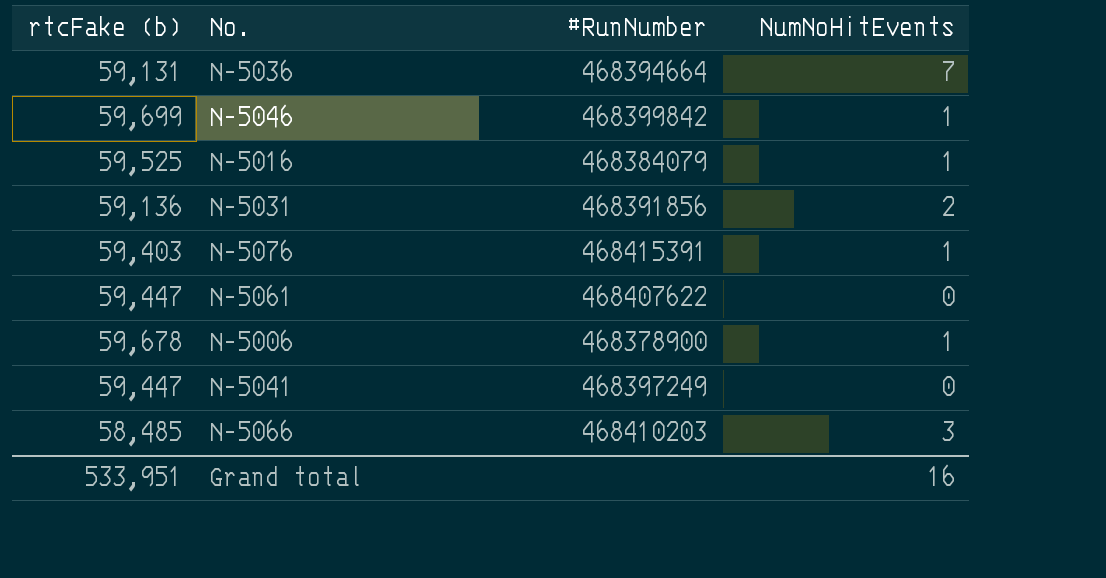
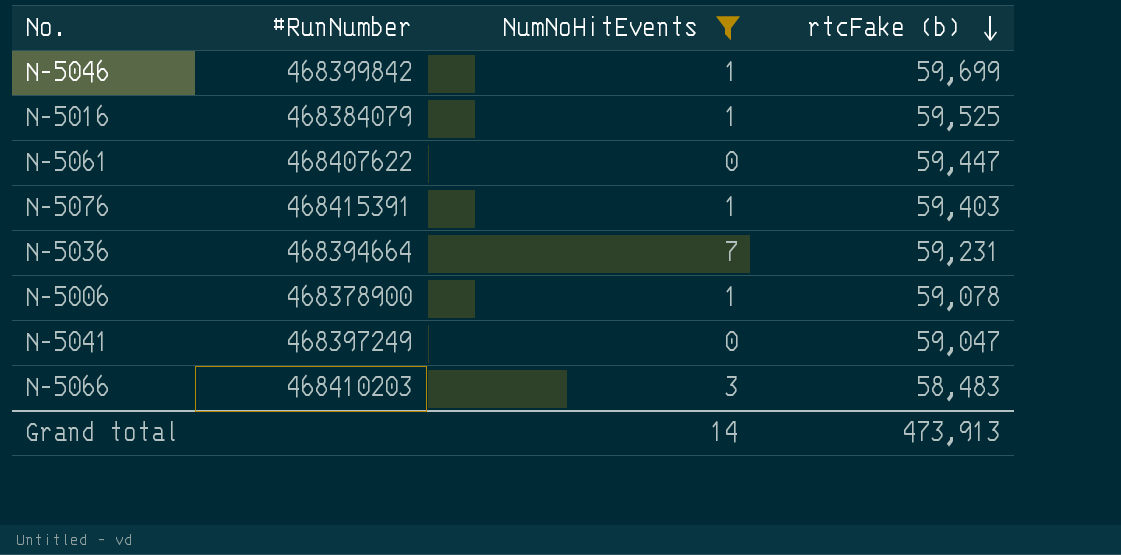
filter: none -> NumNoHitEvents != 2
row order: none -> rtcFake (b) descending
column rtcFake (b) | position: 1 -> 4
N-5036 | rtcFake (b): 59,131 -> 59,231
N-5006 | rtcFake (b): 59,678 -> 59,078
N-5041 | rtcFake (b): 59,447 -> 59,047
N-5066 | rtcFake (b): 58,485 -> 58,483
Grand total | NumNoHitEvents: 16 -> 14
Grand total | rtcFake (b): 533,951 -> 473,913

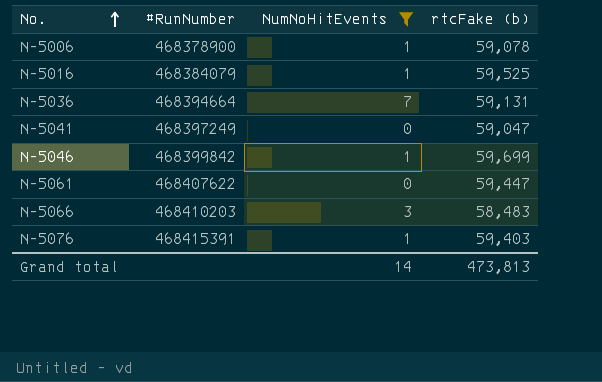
row order: rtcFake (b) descending -> No. ascending
N-5036 | rtcFake (b): 59,231 -> 59,131
Grand total | rtcFake (b): 473,913 -> 473,813

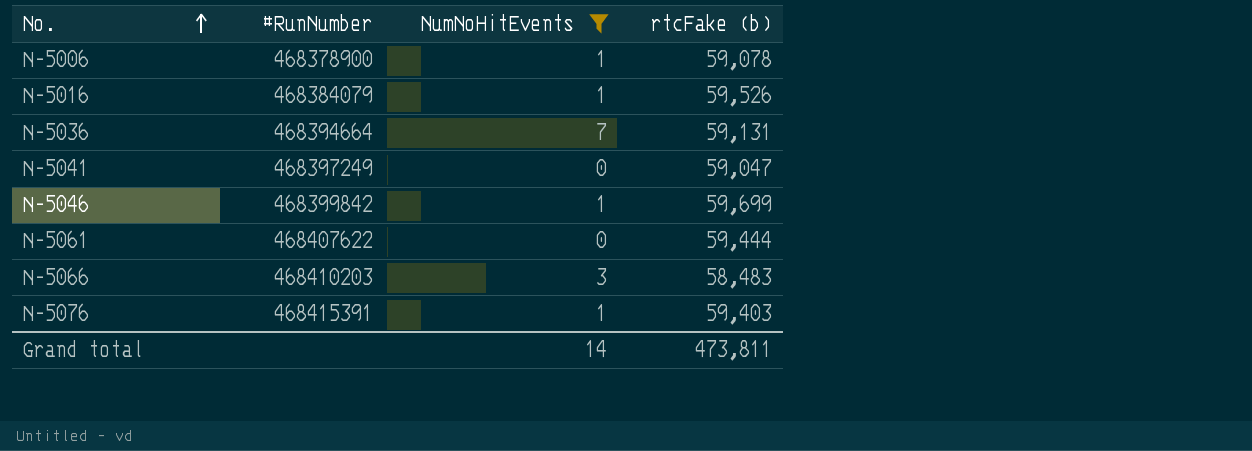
N-5016 | rtcFake (b): 59,525 -> 59,526
N-5061 | rtcFake (b): 59,447 -> 59,444
Grand total | rtcFake (b): 473,813 -> 473,811

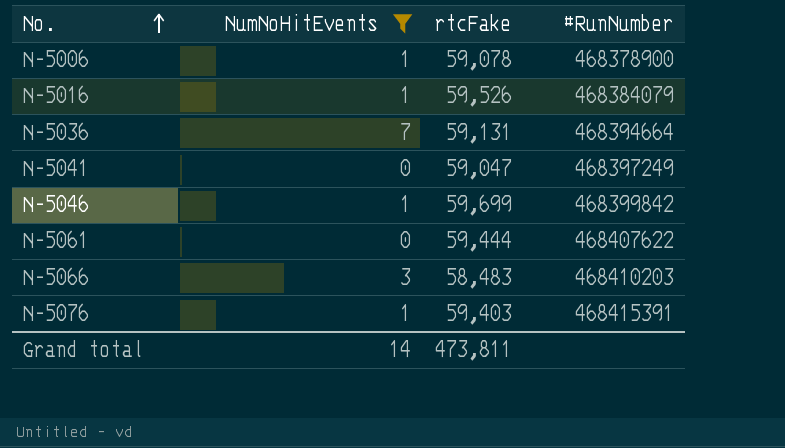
column name: rtcFake (b) -> rtcFake
column #RunNumber | position: 2 -> 4

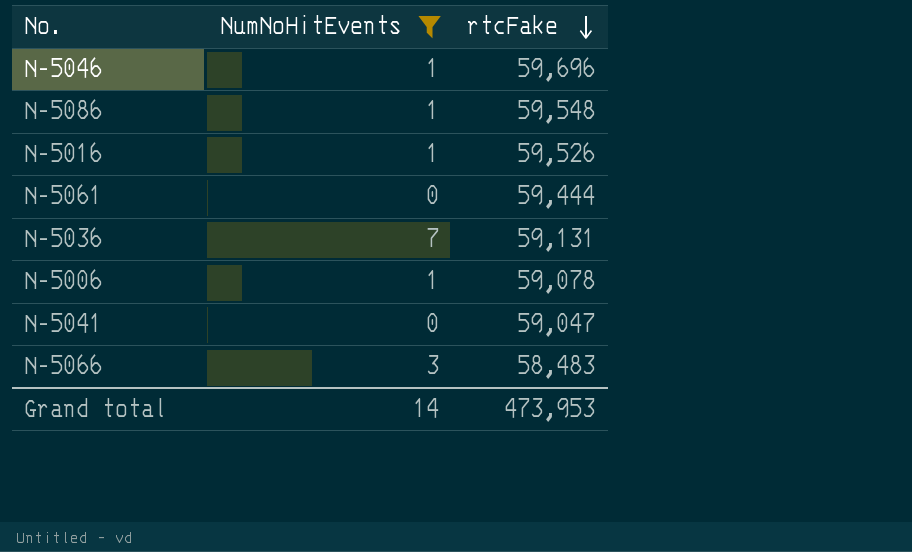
row order: No. ascending -> rtcFake descending
column #RunNumber | position: 4 -> none
row N-5076: 1 | 59,403 | 468415391 -> none
N-5046 | rtcFake: 59,699 -> 59,696
row N-5086: none -> 1 | 59,548
Grand total | rtcFake: 473,811 -> 473,953

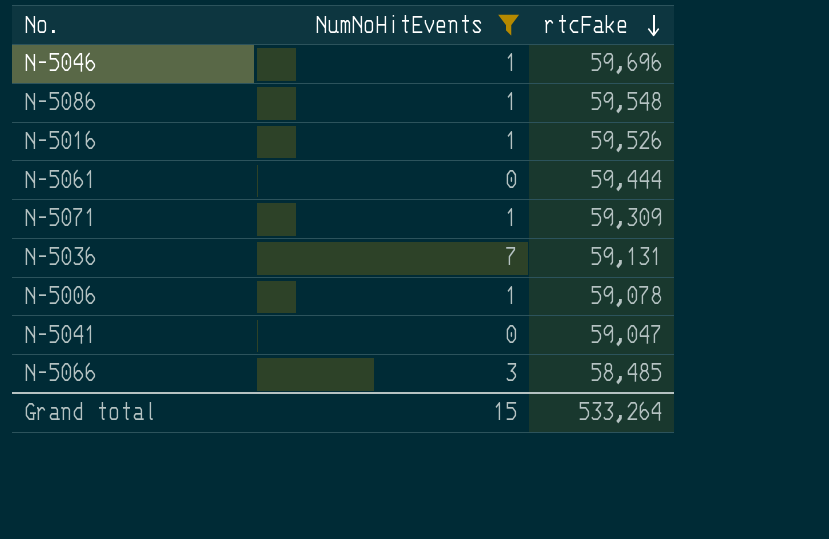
row N-5071: none -> 1 | 59,309
N-5066 | rtcFake: 58,483 -> 58,485
Grand total | NumNoHitEvents: 14 -> 15
Grand total | rtcFake: 473,953 -> 533,264

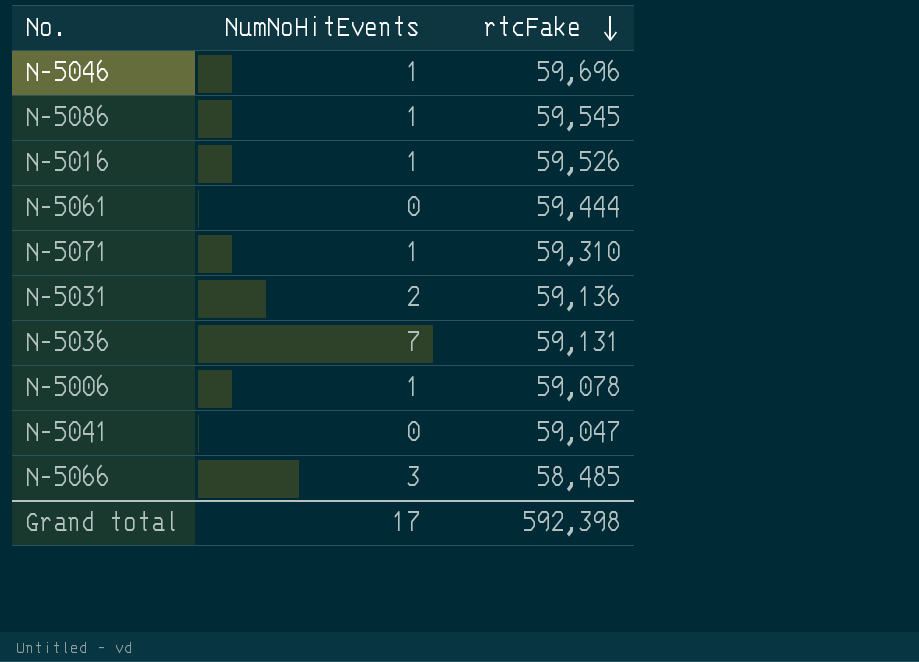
filter: NumNoHitEvents != 2 -> none
N-5086 | rtcFake: 59,548 -> 59,545
N-5071 | rtcFake: 59,309 -> 59,310
Grand total | NumNoHitEvents: 15 -> 17
Grand total | rtcFake: 533,264 -> 592,398

